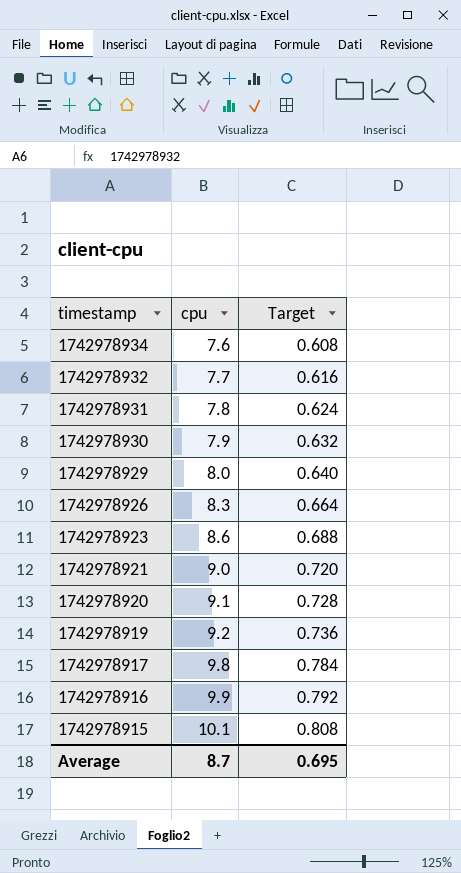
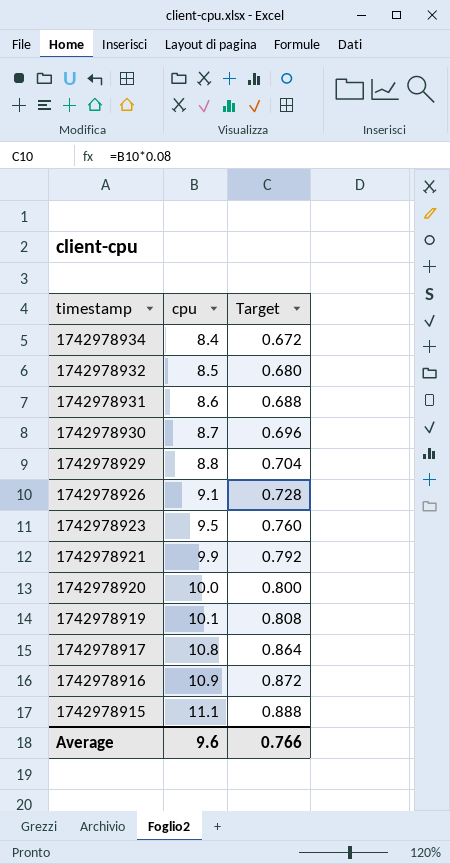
1742978934 | cpu: 7.6 -> 8.4
1742978934 | Target: 0.608 -> 0.672
1742978932 | cpu: 7.7 -> 8.5
1742978932 | Target: 0.616 -> 0.680
1742978931 | cpu: 7.8 -> 8.6
1742978931 | Target: 0.624 -> 0.688
1742978930 | cpu: 7.9 -> 8.7
1742978930 | Target: 0.632 -> 0.696
1742978929 | cpu: 8.0 -> 8.8
1742978929 | Target: 0.640 -> 0.704
1742978926 | cpu: 8.3 -> 9.1
1742978926 | Target: 0.664 -> 0.728
1742978923 | cpu: 8.6 -> 9.5
1742978923 | Target: 0.688 -> 0.760
1742978921 | cpu: 9.0 -> 9.9
1742978921 | Target: 0.720 -> 0.792
1742978920 | cpu: 9.1 -> 10.0
1742978920 | Target: 0.728 -> 0.800
1742978919 | cpu: 9.2 -> 10.1
1742978919 | Target: 0.736 -> 0.808
1742978917 | cpu: 9.8 -> 10.8
1742978917 | Target: 0.784 -> 0.864
1742978916 | cpu: 9.9 -> 10.9
1742978916 | Target: 0.792 -> 0.872
1742978915 | cpu: 10.1 -> 11.1
1742978915 | Target: 0.808 -> 0.888
Average | cpu: 8.7 -> 9.6
Average | Target: 0.695 -> 0.766

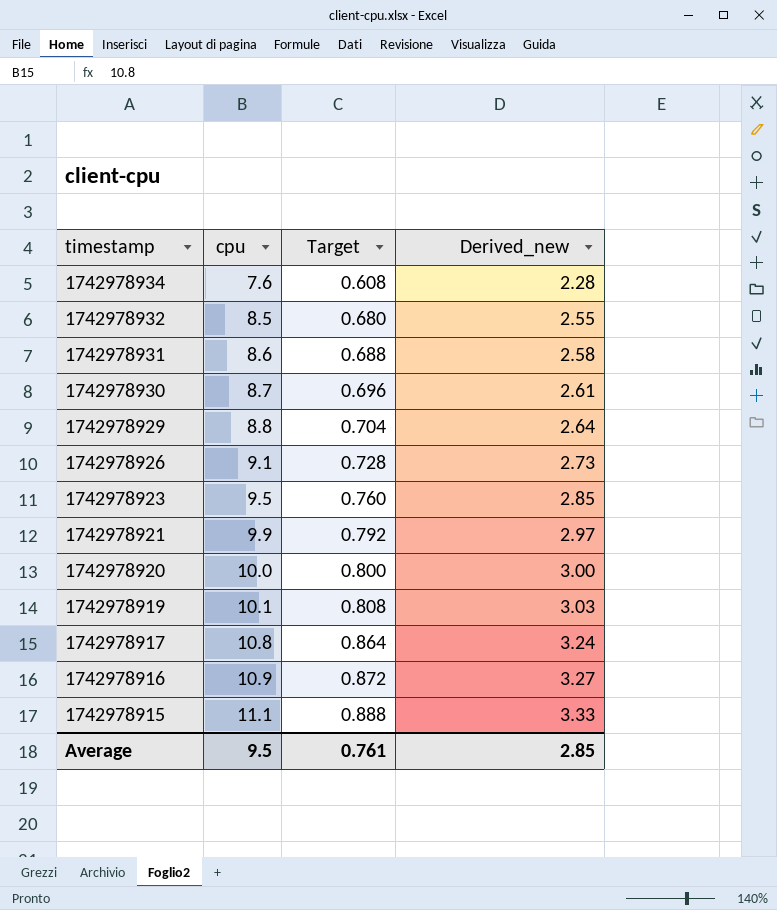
column Derived_new | formula: none -> [cpu] * 0.3
1742978934 | cpu: 8.4 -> 7.6
1742978934 | Target: 0.672 -> 0.608
Average | cpu: 9.6 -> 9.5
Average | Target: 0.766 -> 0.761

